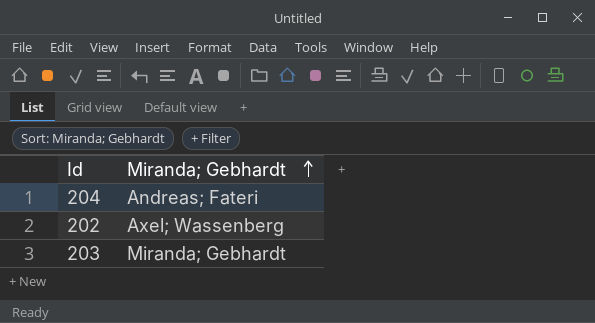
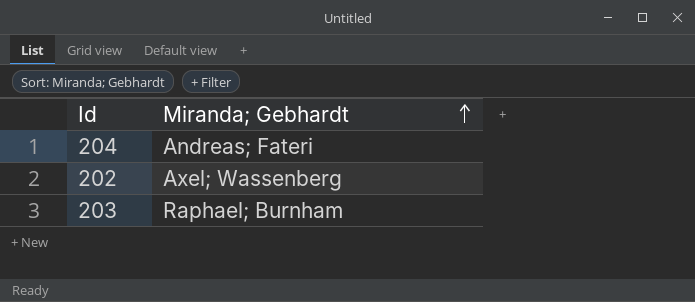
203 | Miranda; Gebhardt: Miranda; Gebhardt -> Raphael; Burnham

